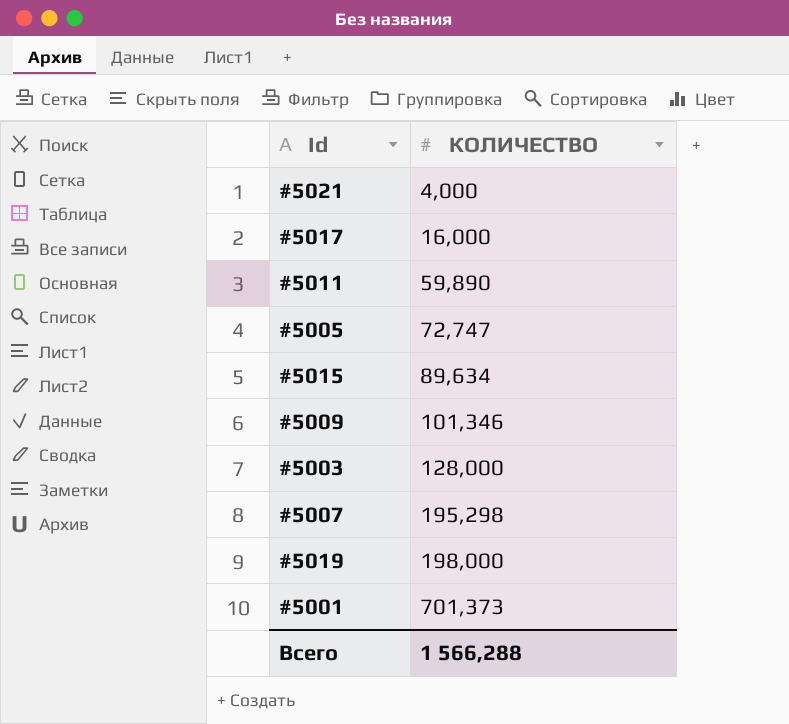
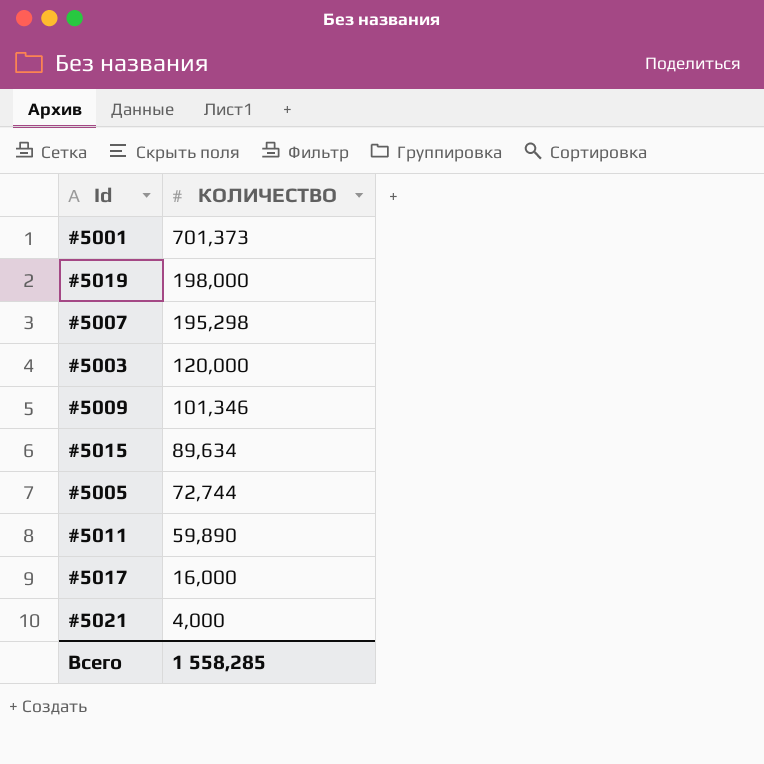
row order: КОЛИЧЕСТВО ascending -> КОЛИЧЕСТВО descending
#5003 | КОЛИЧЕСТВО: 128,000 -> 120,000
#5005 | КОЛИЧЕСТВО: 72,747 -> 72,744
Всего | КОЛИЧЕСТВО: 1 566,288 -> 1 558,285

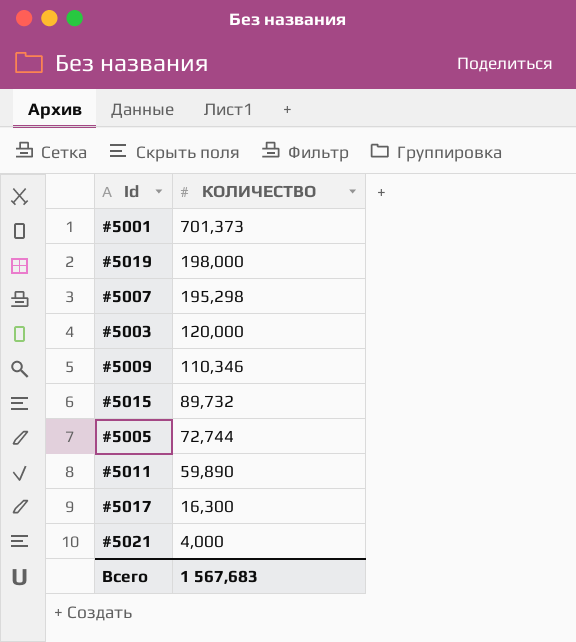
#5009 | КОЛИЧЕСТВО: 101,346 -> 110,346
#5015 | КОЛИЧЕСТВО: 89,634 -> 89,732
#5017 | КОЛИЧЕСТВО: 16,000 -> 16,300
Всего | КОЛИЧЕСТВО: 1 558,285 -> 1 567,683

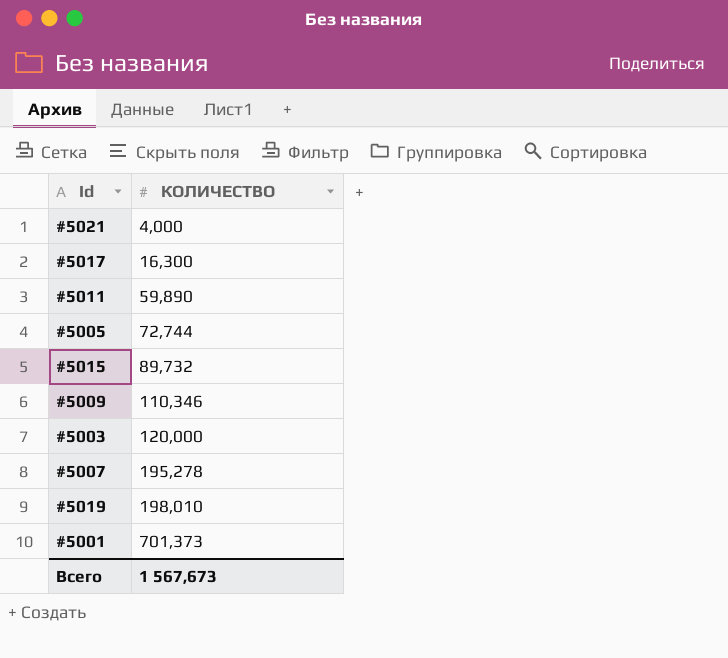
row order: КОЛИЧЕСТВО descending -> КОЛИЧЕСТВО ascending
#5007 | КОЛИЧЕСТВО: 195,298 -> 195,278
#5019 | КОЛИЧЕСТВО: 198,000 -> 198,010
Всего | КОЛИЧЕСТВО: 1 567,683 -> 1 567,673

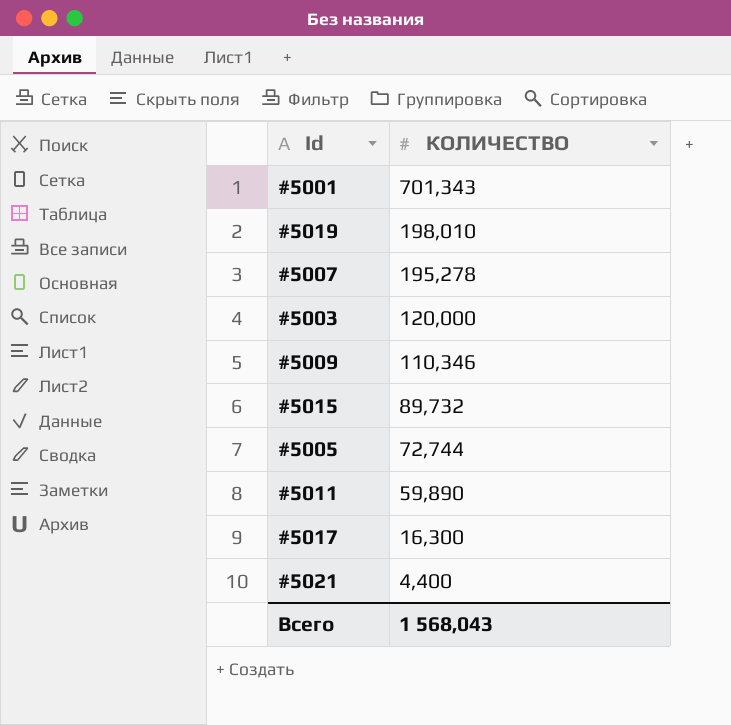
row order: КОЛИЧЕСТВО ascending -> КОЛИЧЕСТВО descending
#5001 | КОЛИЧЕСТВО: 701,373 -> 701,343
#5021 | КОЛИЧЕСТВО: 4,000 -> 4,400
Всего | КОЛИЧЕСТВО: 1 567,673 -> 1 568,043

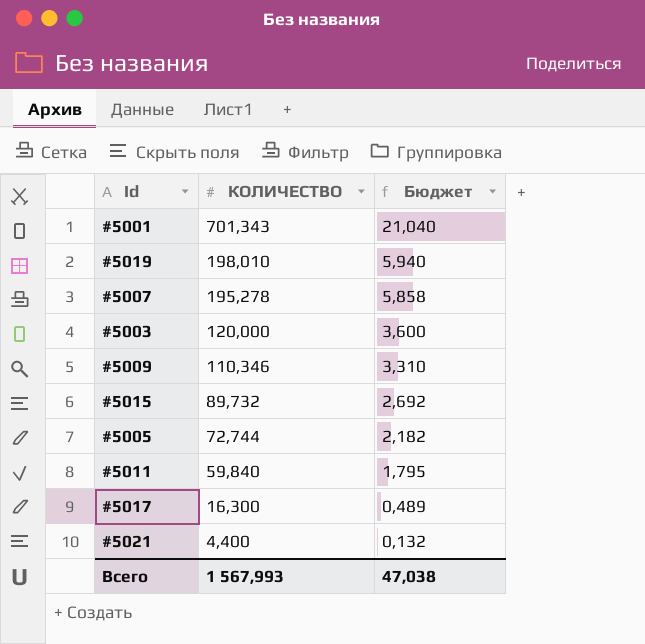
column Бюджет | formula: none -> [КОЛИЧЕСТВО] * 0,03
#5011 | КОЛИЧЕСТВО: 59,890 -> 59,840
Всего | КОЛИЧЕСТВО: 1 568,043 -> 1 567,993

